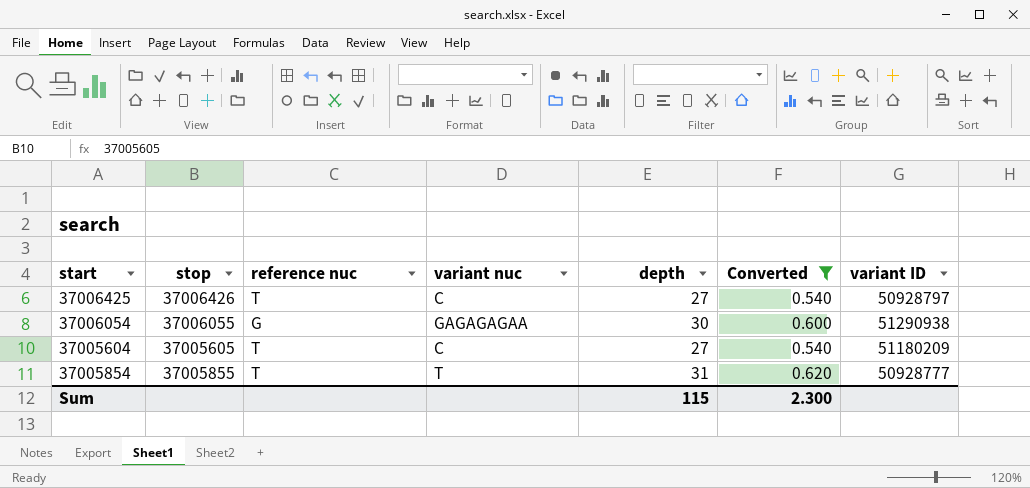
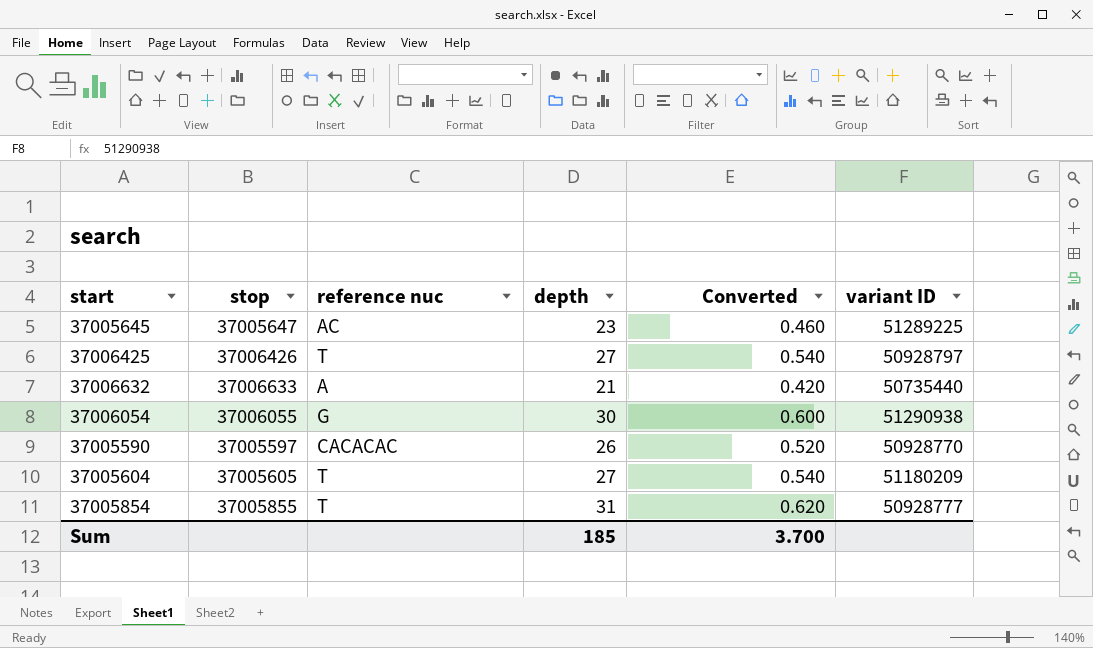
filter: Converted >= 0.540 -> none
column variant nuc | position: 4 -> none
Sum | depth: 115 -> 185
Sum | Converted: 2.300 -> 3.700

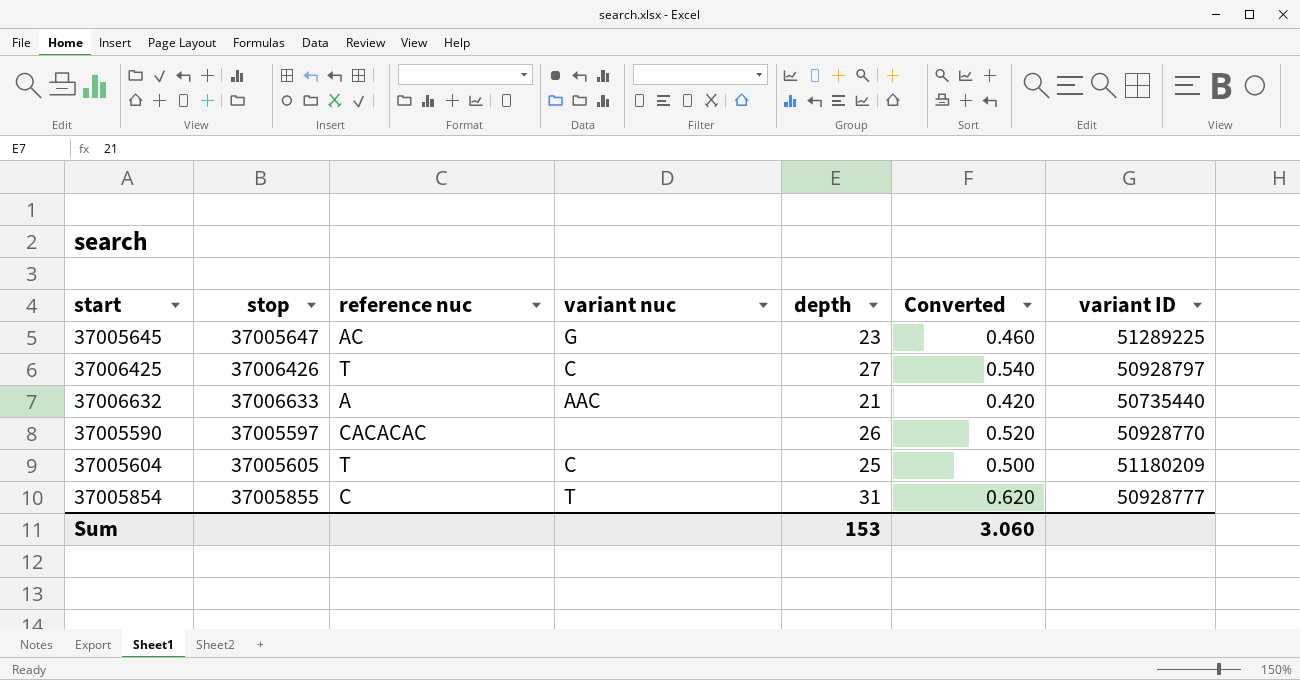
column variant nuc | position: none -> 4
row 37006054: 37006055 | G | 30 | 0.600 | 51290938 -> none
37005604 | depth: 27 -> 25
37005604 | Converted: 0.540 -> 0.500
37005854 | reference nuc: T -> C
Sum | depth: 185 -> 153
Sum | Converted: 3.700 -> 3.060

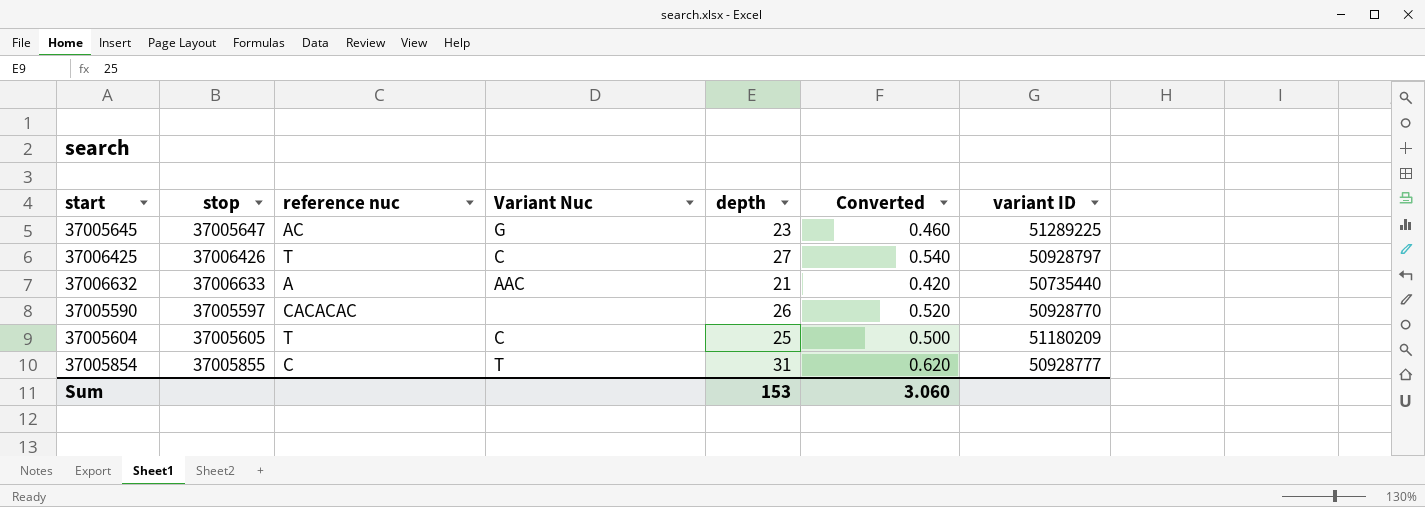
column name: variant nuc -> Variant Nuc

